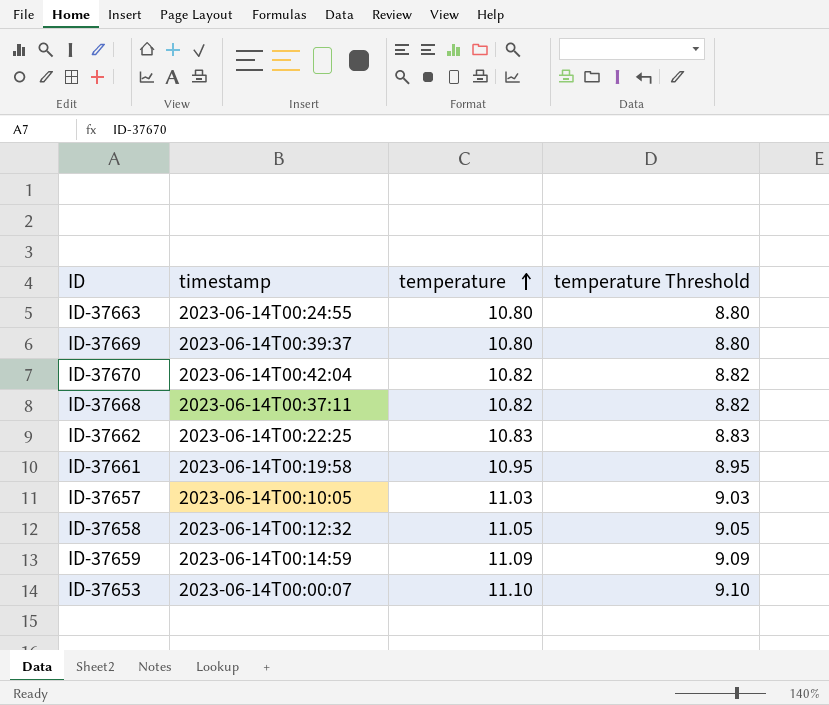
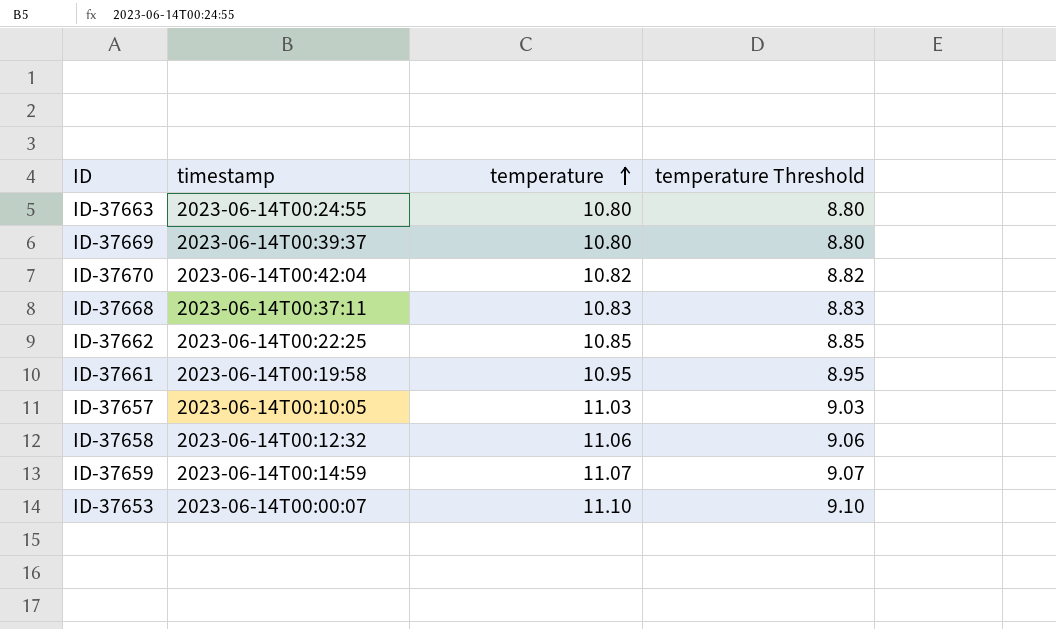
ID-37668 | temperature: 10.82 -> 10.83
ID-37668 | temperature Threshold: 8.82 -> 8.83
ID-37662 | temperature: 10.83 -> 10.85
ID-37662 | temperature Threshold: 8.83 -> 8.85
ID-37658 | temperature: 11.05 -> 11.06
ID-37658 | temperature Threshold: 9.05 -> 9.06
ID-37659 | temperature: 11.09 -> 11.07
ID-37659 | temperature Threshold: 9.09 -> 9.07

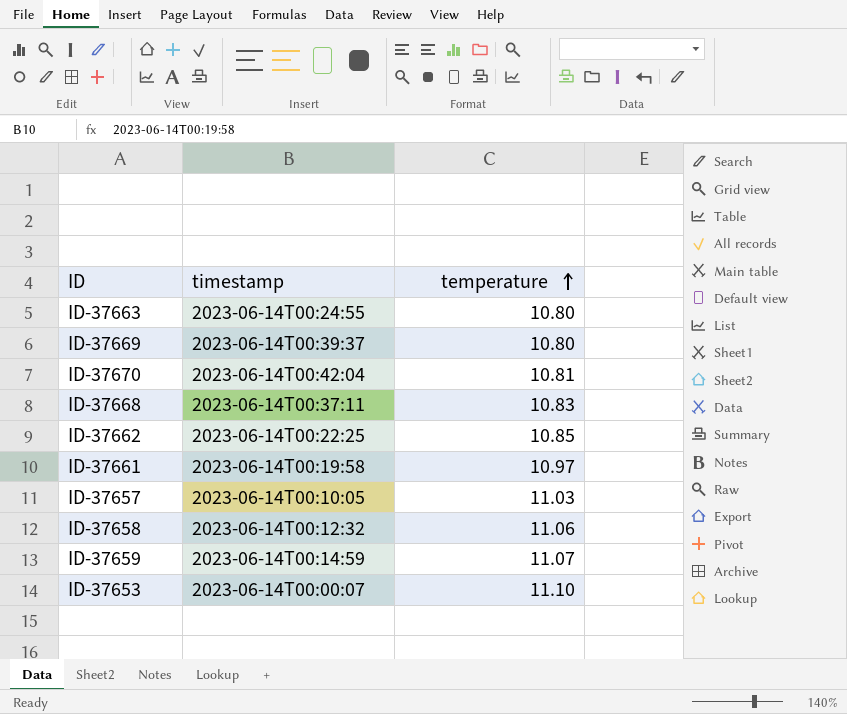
column temperature Threshold | formula: [temperature] - 2 -> none
ID-37670 | temperature: 10.82 -> 10.81
ID-37661 | temperature: 10.95 -> 10.97

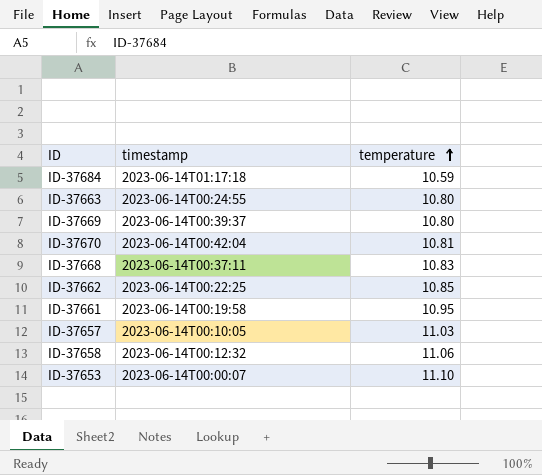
row ID-37659: 2023-06-14T00:14:59 | 11.07 -> none
row ID-37684: none -> 2023-06-14T01:17:18 | 10.59
ID-37661 | temperature: 10.97 -> 10.95

